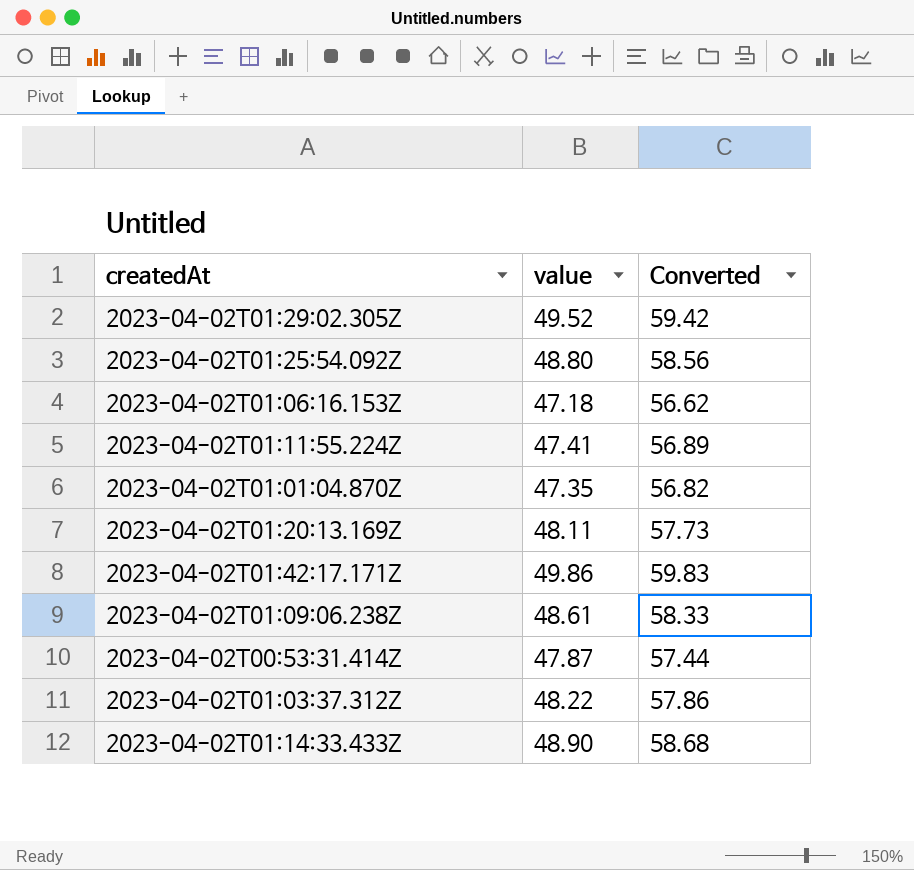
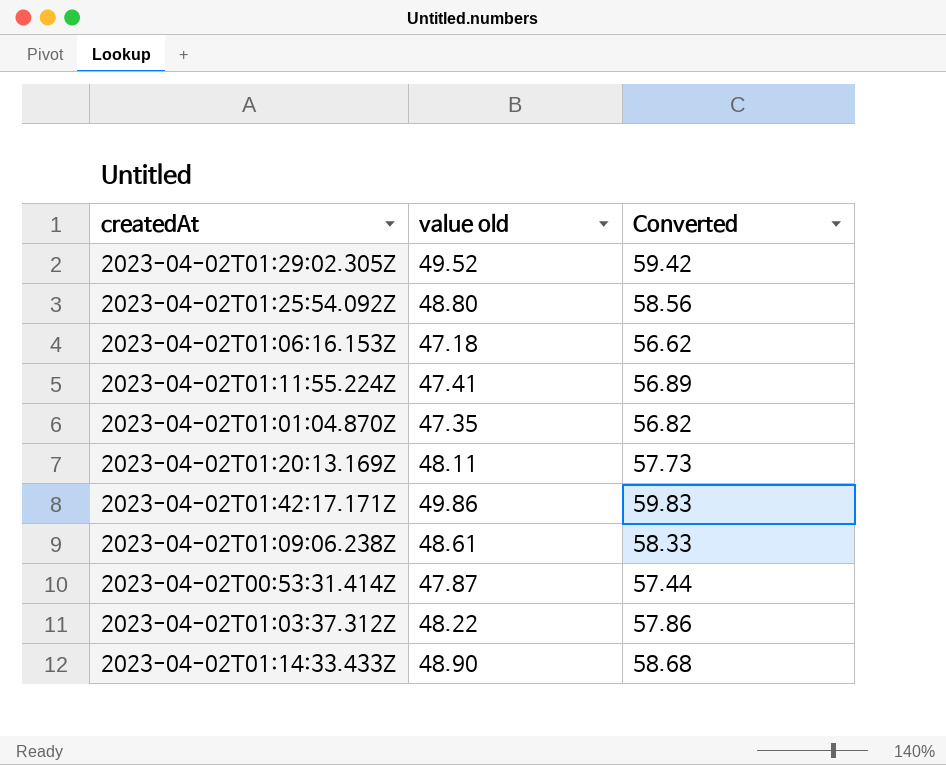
column name: value -> value old

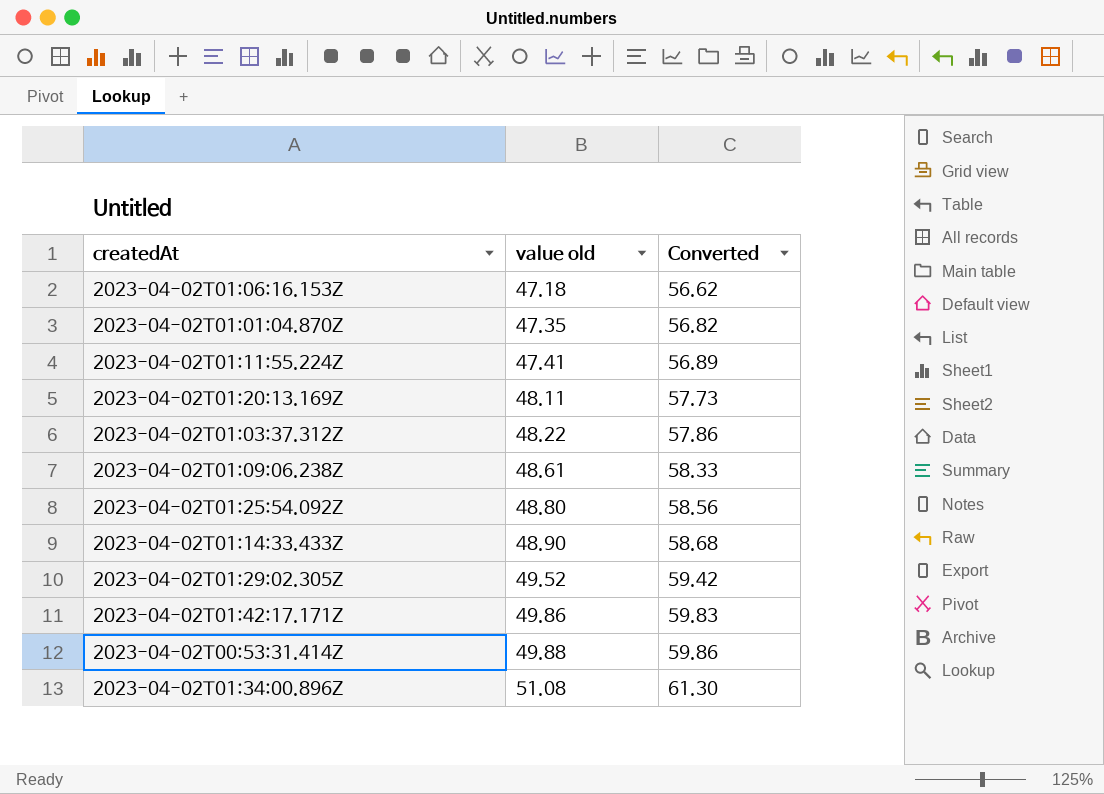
row order: none -> value old ascending
2023-04-02T00:53:31.414Z | value old: 47.87 -> 49.88
2023-04-02T00:53:31.414Z | Converted: 57.44 -> 59.86
row 2023-04-02T01:34:00.896Z: none -> 51.08 | 61.30

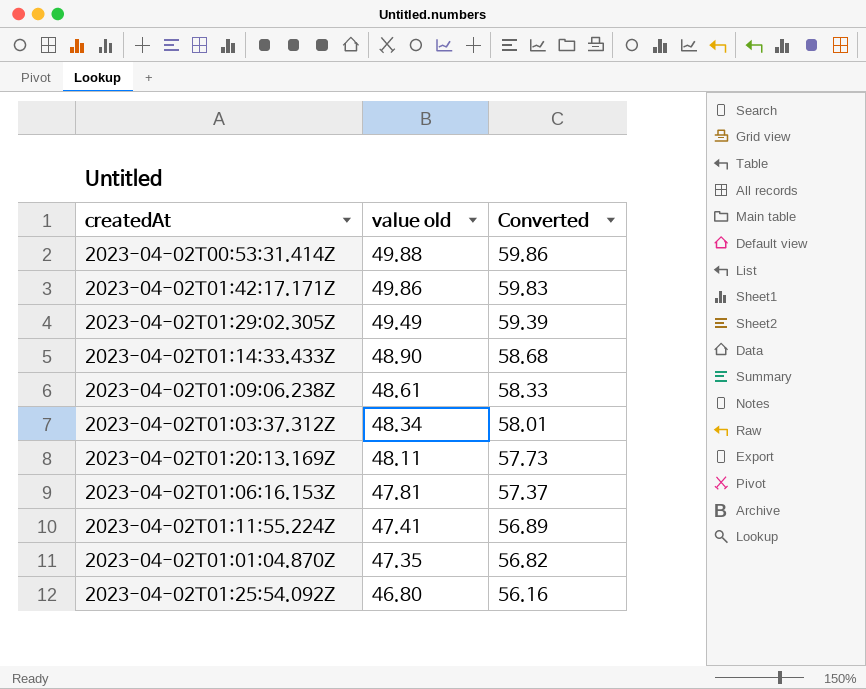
row order: value old ascending -> value old descending
row 2023-04-02T01:34:00.896Z: 51.08 | 61.30 -> none
2023-04-02T01:29:02.305Z | value old: 49.52 -> 49.49
2023-04-02T01:29:02.305Z | Converted: 59.42 -> 59.39
2023-04-02T01:03:37.312Z | value old: 48.22 -> 48.34
2023-04-02T01:03:37.312Z | Converted: 57.86 -> 58.01
2023-04-02T01:06:16.153Z | value old: 47.18 -> 47.81
2023-04-02T01:06:16.153Z | Converted: 56.62 -> 57.37
2023-04-02T01:25:54.092Z | value old: 48.80 -> 46.80
2023-04-02T01:25:54.092Z | Converted: 58.56 -> 56.16

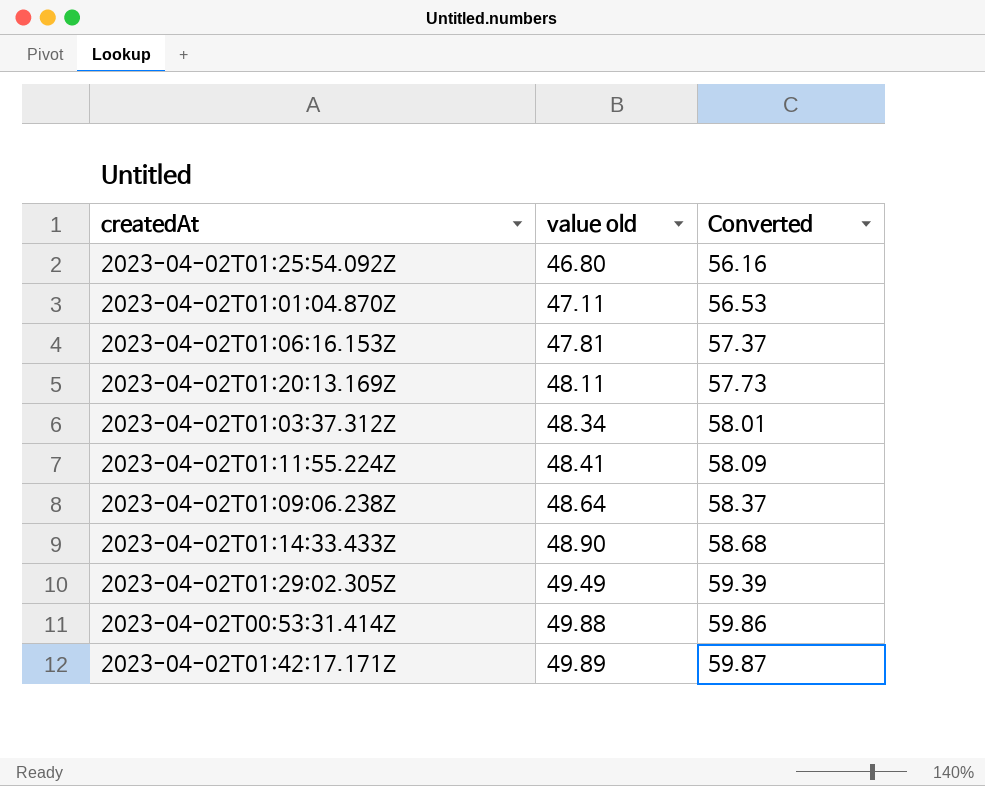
row order: value old descending -> value old ascending
2023-04-02T01:01:04.870Z | value old: 47.35 -> 47.11
2023-04-02T01:01:04.870Z | Converted: 56.82 -> 56.53
2023-04-02T01:11:55.224Z | value old: 47.41 -> 48.41
2023-04-02T01:11:55.224Z | Converted: 56.89 -> 58.09
2023-04-02T01:09:06.238Z | value old: 48.61 -> 48.64
2023-04-02T01:09:06.238Z | Converted: 58.33 -> 58.37
2023-04-02T01:42:17.171Z | value old: 49.86 -> 49.89
2023-04-02T01:42:17.171Z | Converted: 59.83 -> 59.87

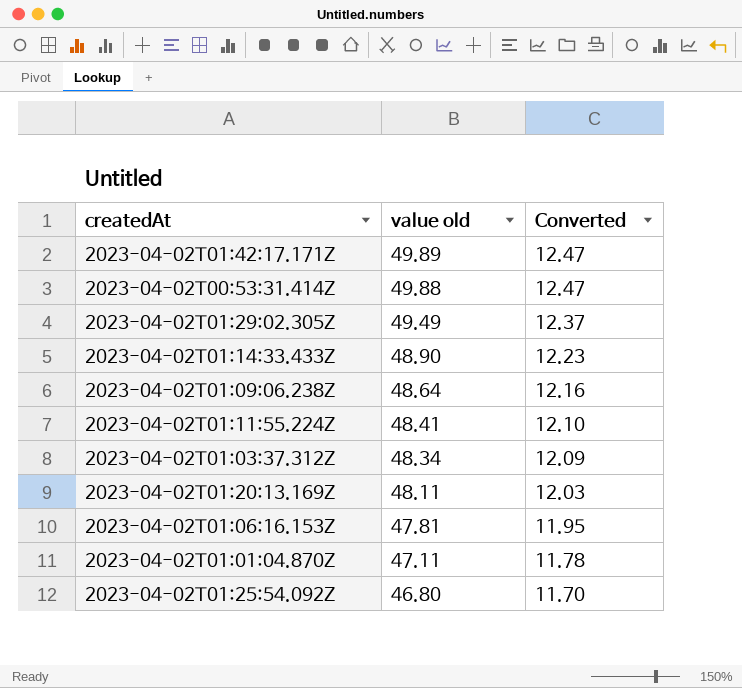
row order: value old ascending -> value old descending
column Converted | formula: [value old] * 1.2 -> [value old] * 0.25

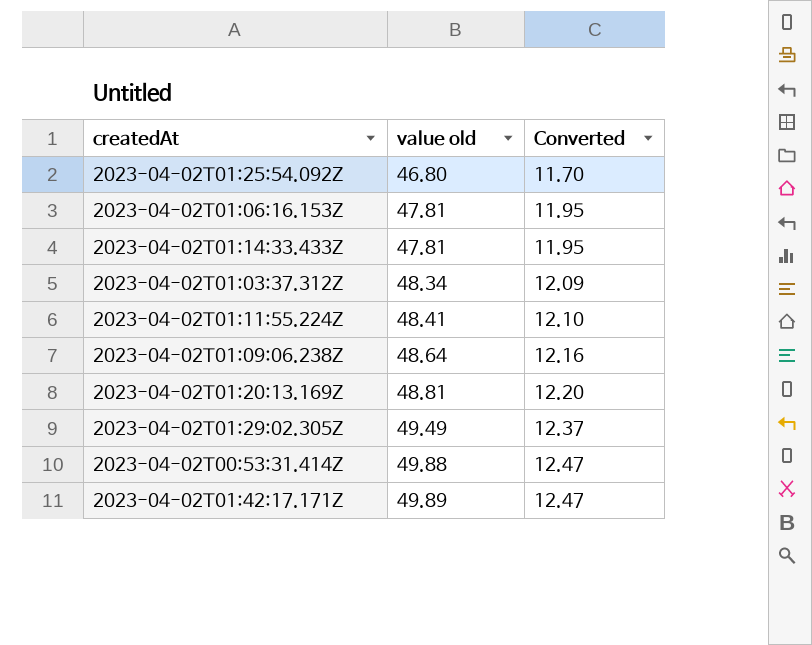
row order: value old descending -> value old ascending
row 2023-04-02T01:01:04.870Z: 47.11 | 11.78 -> none
2023-04-02T01:14:33.433Z | value old: 48.90 -> 47.81
2023-04-02T01:14:33.433Z | Converted: 12.23 -> 11.95
2023-04-02T01:20:13.169Z | value old: 48.11 -> 48.81
2023-04-02T01:20:13.169Z | Converted: 12.03 -> 12.20

